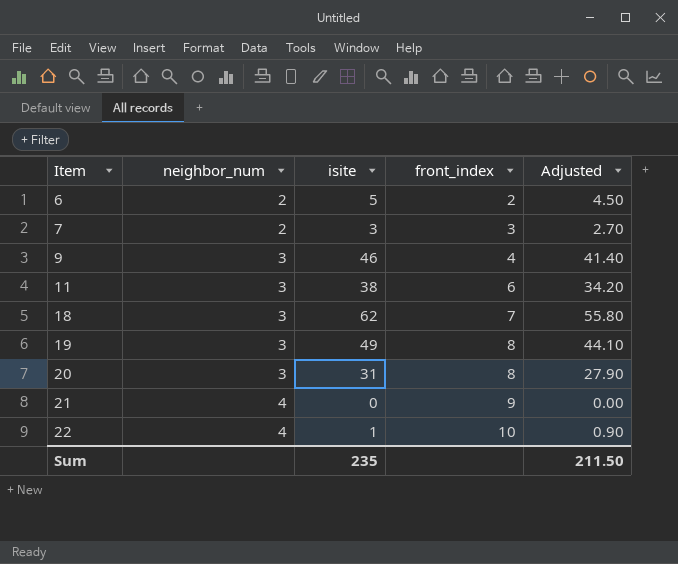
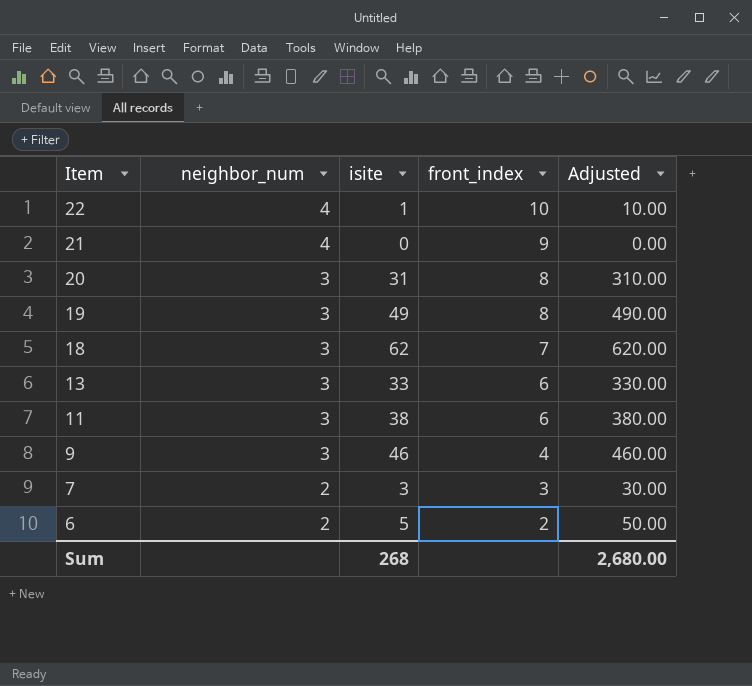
row order: Item ascending -> Item descending
column Adjusted | formula: [isite] * 0.9 -> [isite] * 10
row 13: none -> 3 | 33 | 6 | 330.00
Sum | isite: 235 -> 268
Sum | Adjusted: 211.50 -> 2,680.00

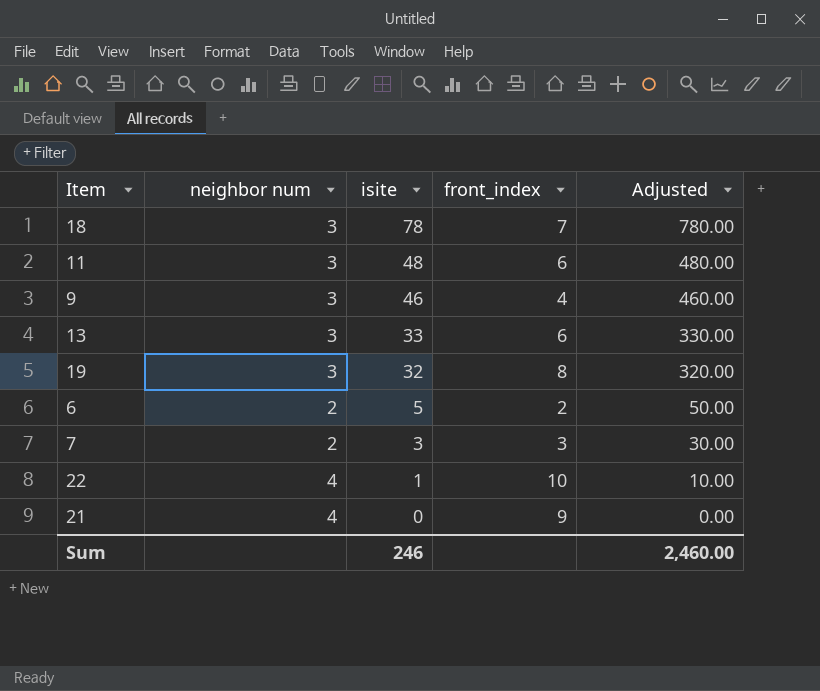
row order: Item descending -> isite descending
column name: neighbor_num -> neighbor num
row 20: 3 | 31 | 8 | 310.00 -> none
18 | isite: 62 -> 78
18 | Adjusted: 620.00 -> 780.00
11 | isite: 38 -> 48
11 | Adjusted: 380.00 -> 480.00
19 | isite: 49 -> 32
19 | Adjusted: 490.00 -> 320.00
Sum | isite: 268 -> 246
Sum | Adjusted: 2,680.00 -> 2,460.00

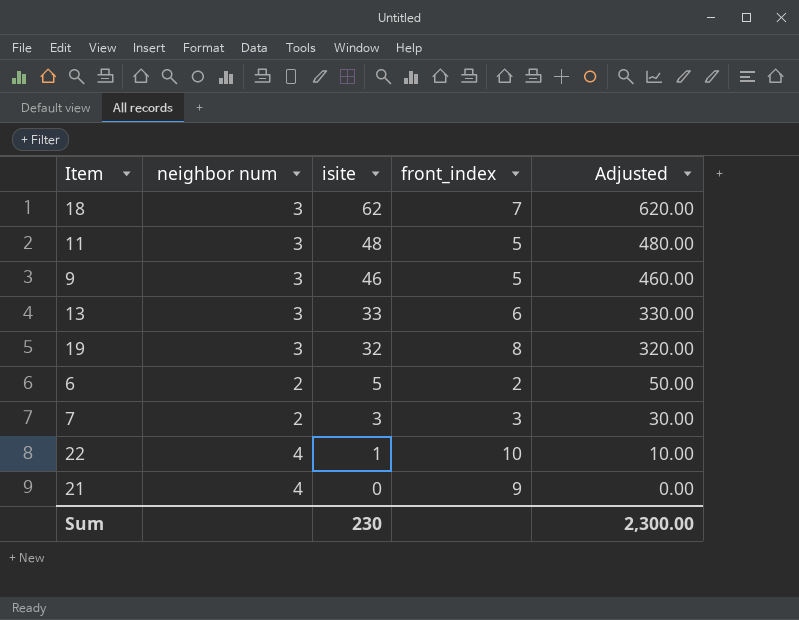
18 | isite: 78 -> 62
18 | Adjusted: 780.00 -> 620.00
11 | front_index: 6 -> 5
9 | front_index: 4 -> 5
Sum | isite: 246 -> 230
Sum | Adjusted: 2,460.00 -> 2,300.00

